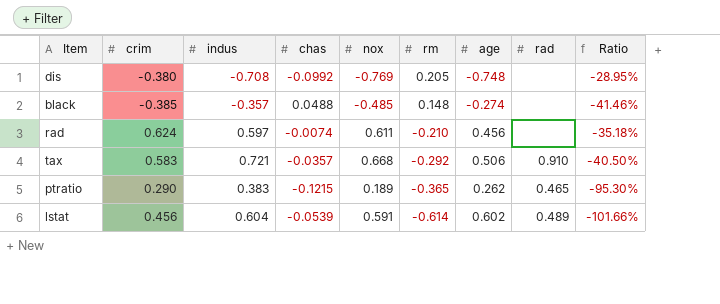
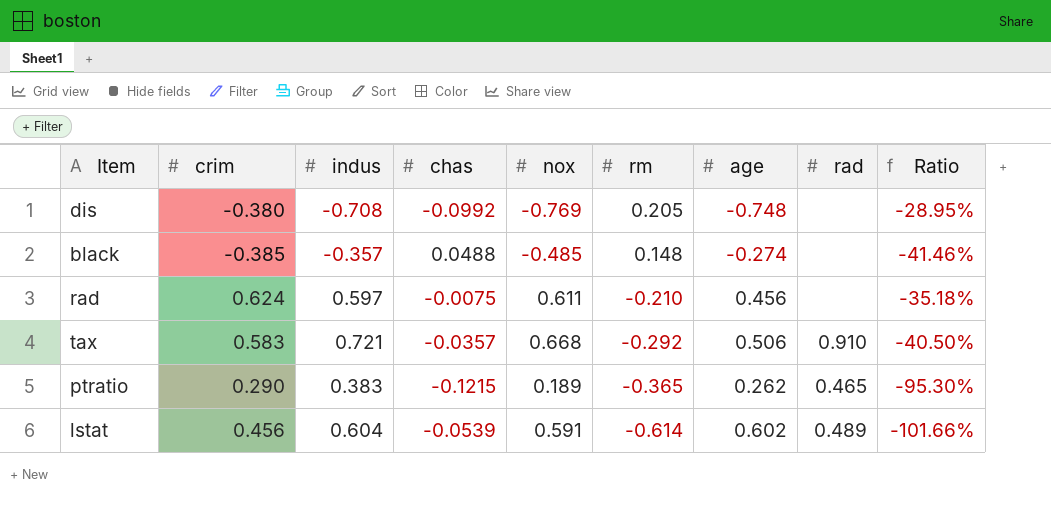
rad | chas: -0.0074 -> -0.0075

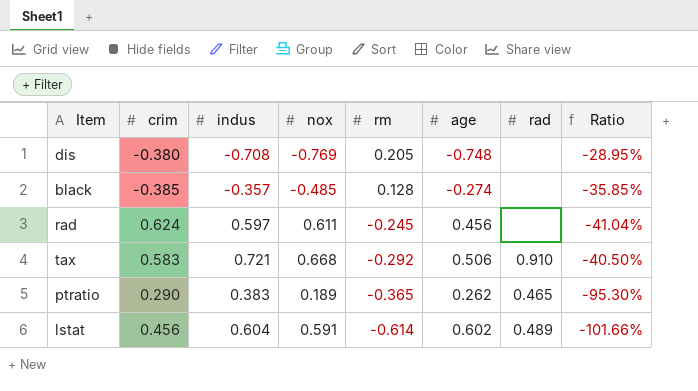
column chas | position: 4 -> none
black | rm: 0.148 -> 0.128
black | Ratio: -41.46% -> -35.85%
rad | rm: -0.210 -> -0.245
rad | Ratio: -35.18% -> -41.04%

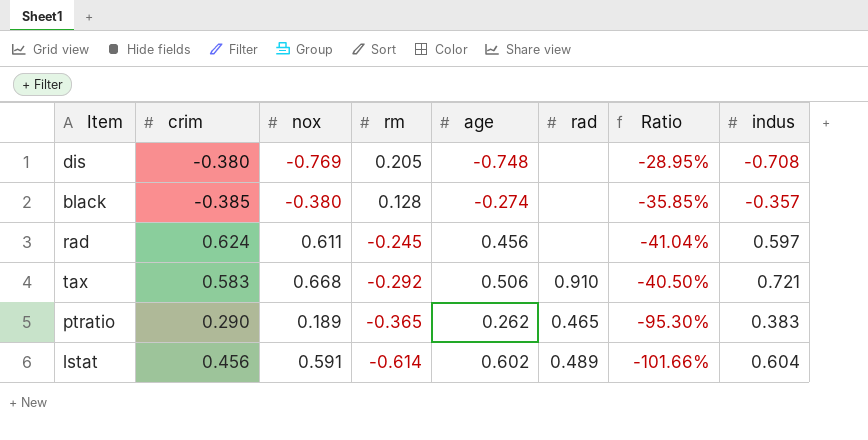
column indus | position: 3 -> 8
black | nox: -0.485 -> -0.380

